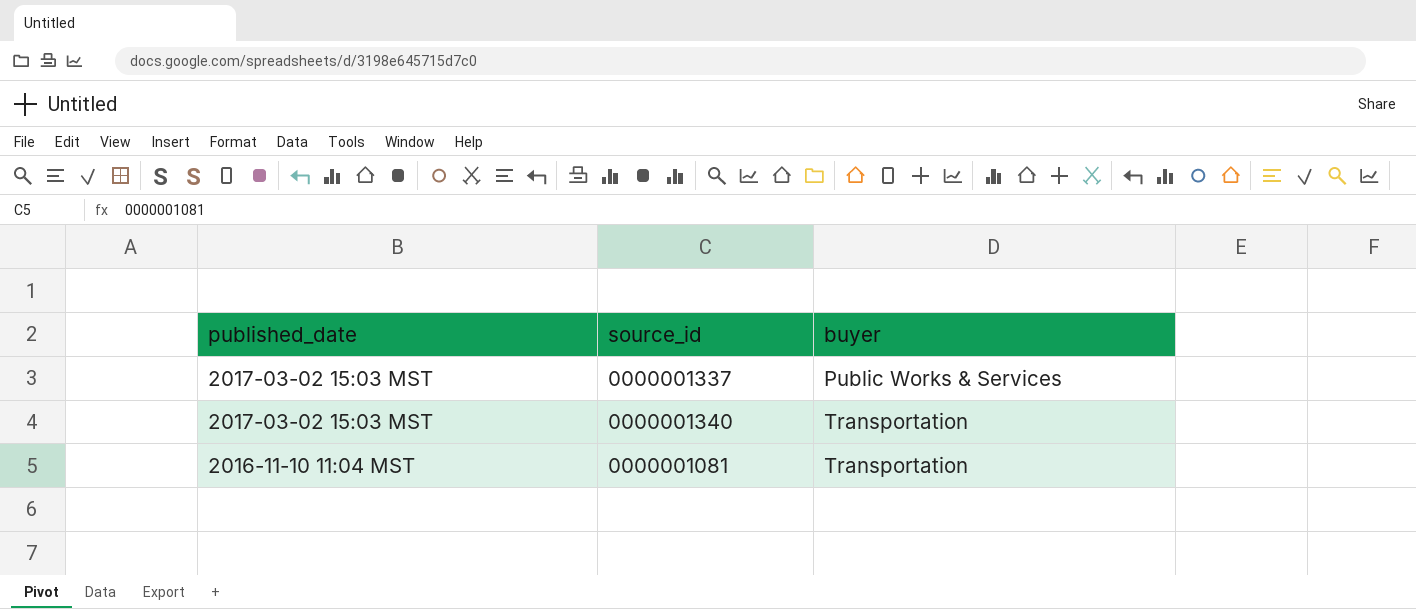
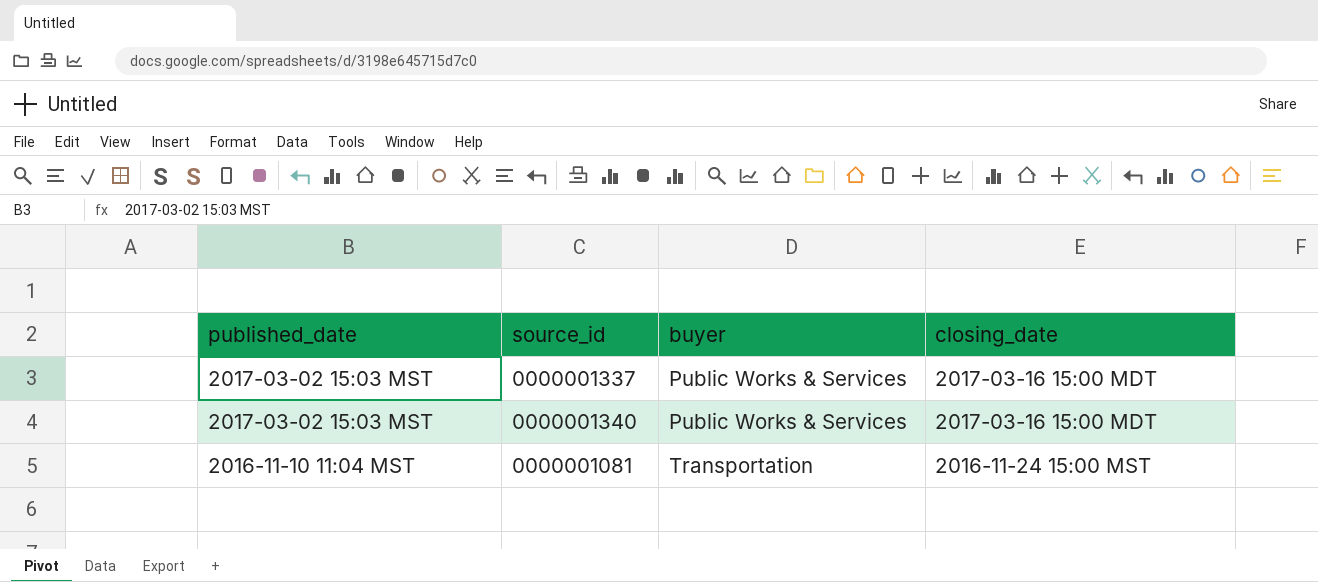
column closing_date | position: none -> 4
0000001340 | buyer: Transportation -> Public Works & Services

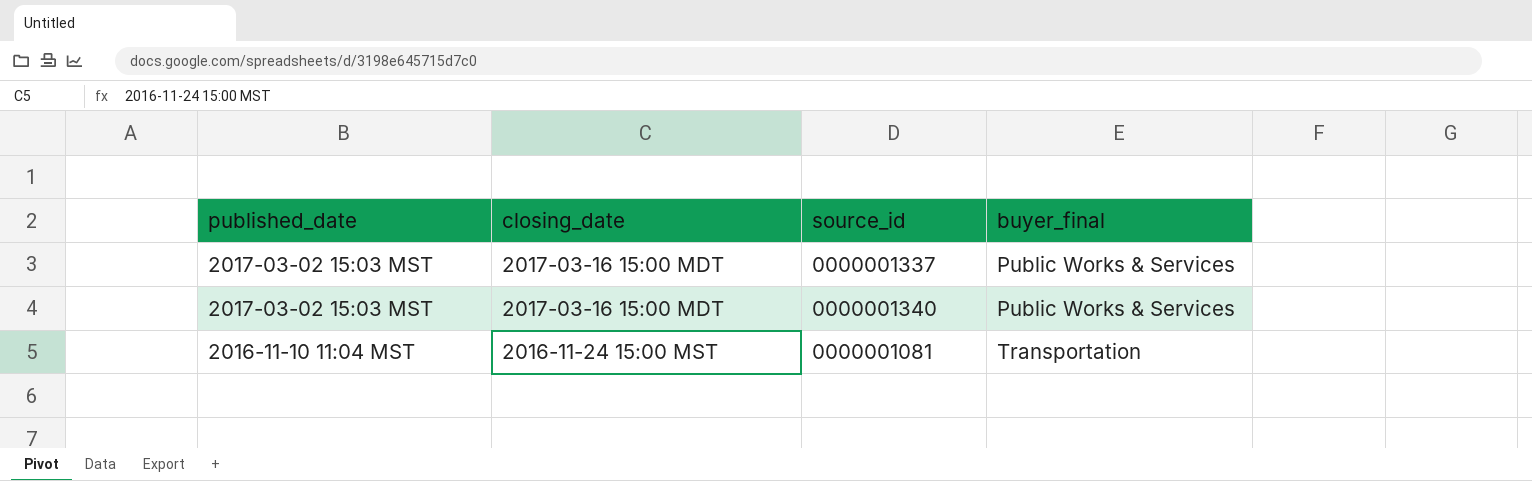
column closing_date | position: 4 -> 2
column name: buyer -> buyer_final

